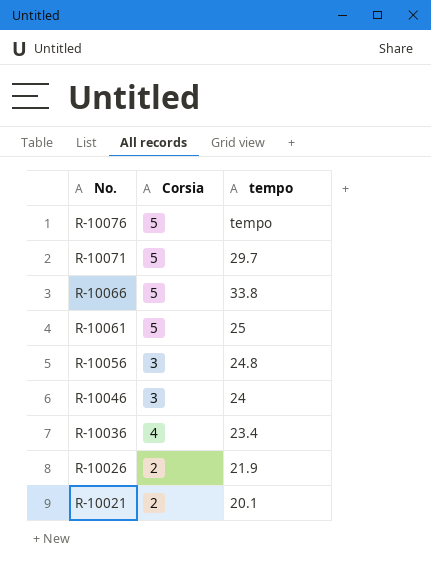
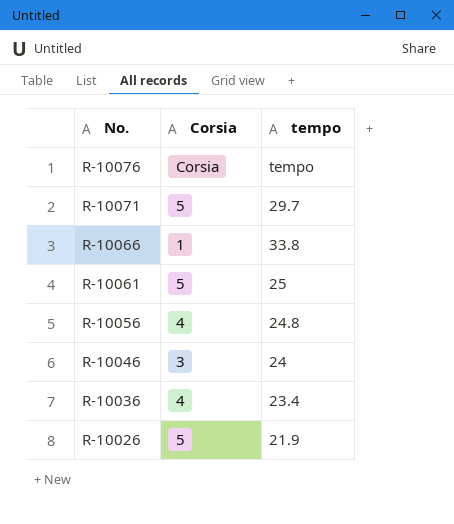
row R-10021: 2 | 20.1 -> none
R-10076 | Corsia: 5 -> Corsia
R-10066 | Corsia: 5 -> 1
R-10056 | Corsia: 3 -> 4
R-10026 | Corsia: 2 -> 5

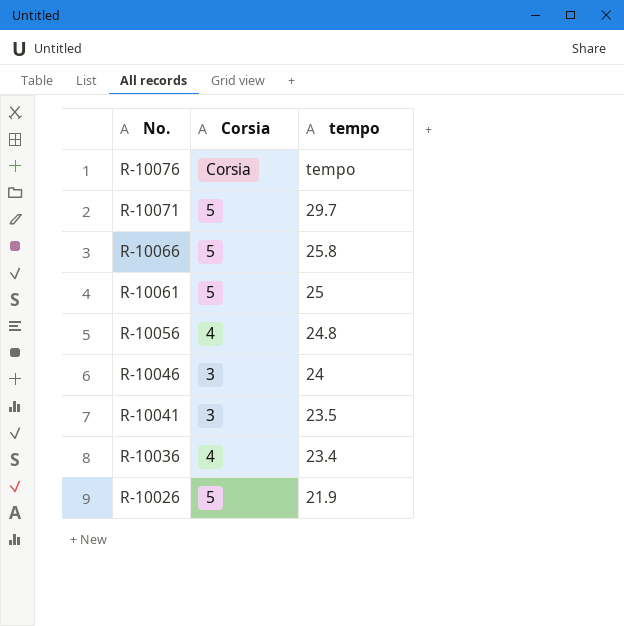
R-10066 | Corsia: 1 -> 5
R-10066 | tempo: 33.8 -> 25.8
row R-10041: none -> 3 | 23.5

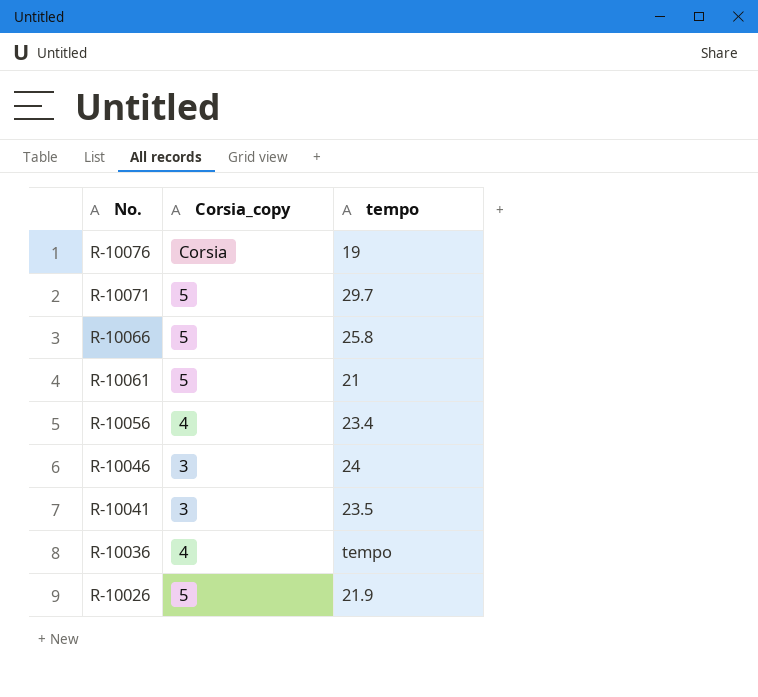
column name: Corsia -> Corsia_copy
R-10076 | tempo: tempo -> 19
R-10061 | tempo: 25 -> 21
R-10056 | tempo: 24.8 -> 23.4
R-10036 | tempo: 23.4 -> tempo

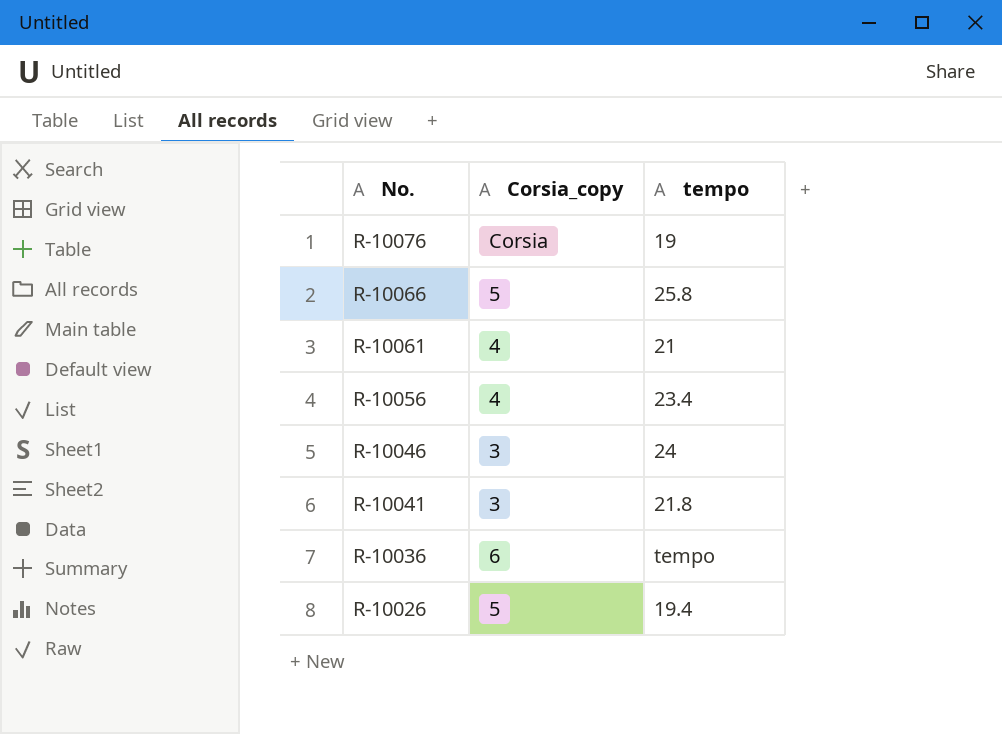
row R-10071: 5 | 29.7 -> none
R-10061 | Corsia_copy: 5 -> 4
R-10041 | tempo: 23.5 -> 21.8
R-10036 | Corsia_copy: 4 -> 6
R-10026 | tempo: 21.9 -> 19.4

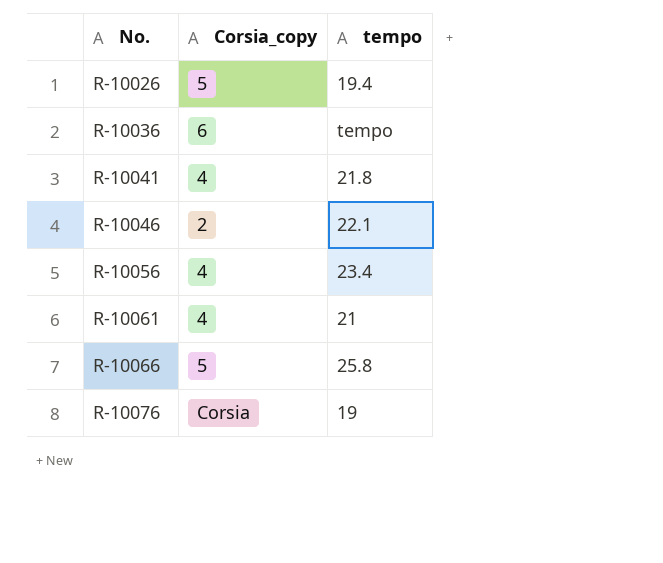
row order: No. descending -> No. ascending
R-10041 | Corsia_copy: 3 -> 4
R-10046 | Corsia_copy: 3 -> 2
R-10046 | tempo: 24 -> 22.1

